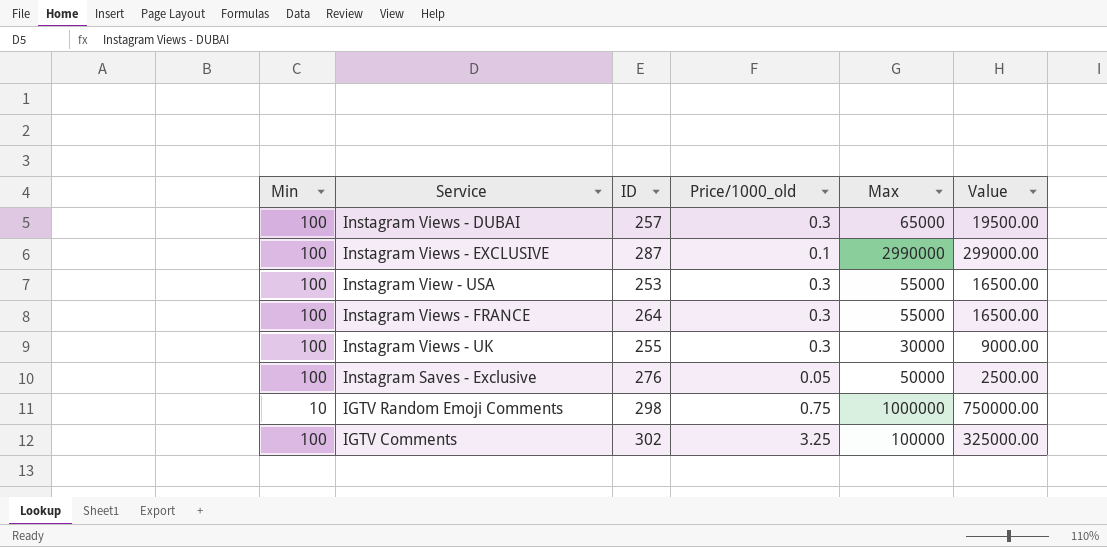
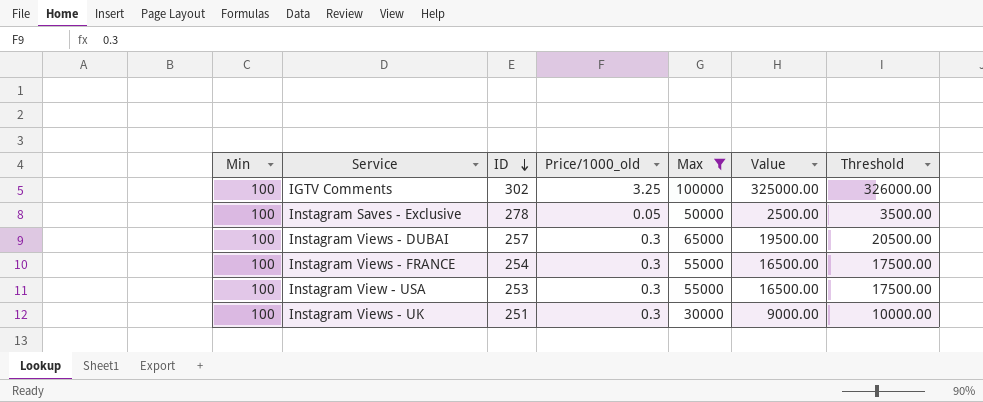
filter: none -> Max <= 100000
row order: none -> ID descending
column Threshold | formula: none -> [Value] + 1000
Instagram Saves - Exclusive | ID: 276 -> 278
Instagram Views - FRANCE | ID: 264 -> 254
Instagram Views - UK | ID: 255 -> 251

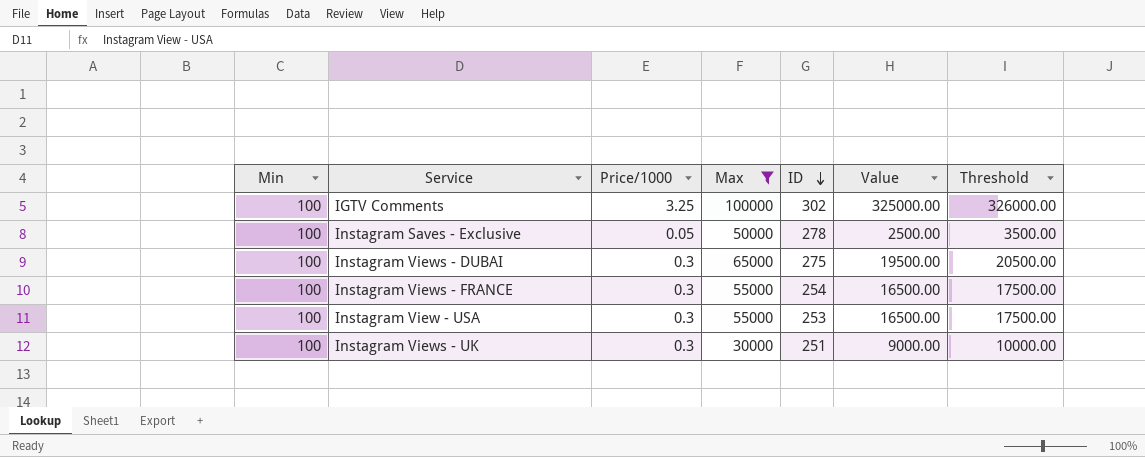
column name: Price/1000_old -> Price/1000
column ID | position: 3 -> 5
Instagram Views - DUBAI | ID: 257 -> 275

